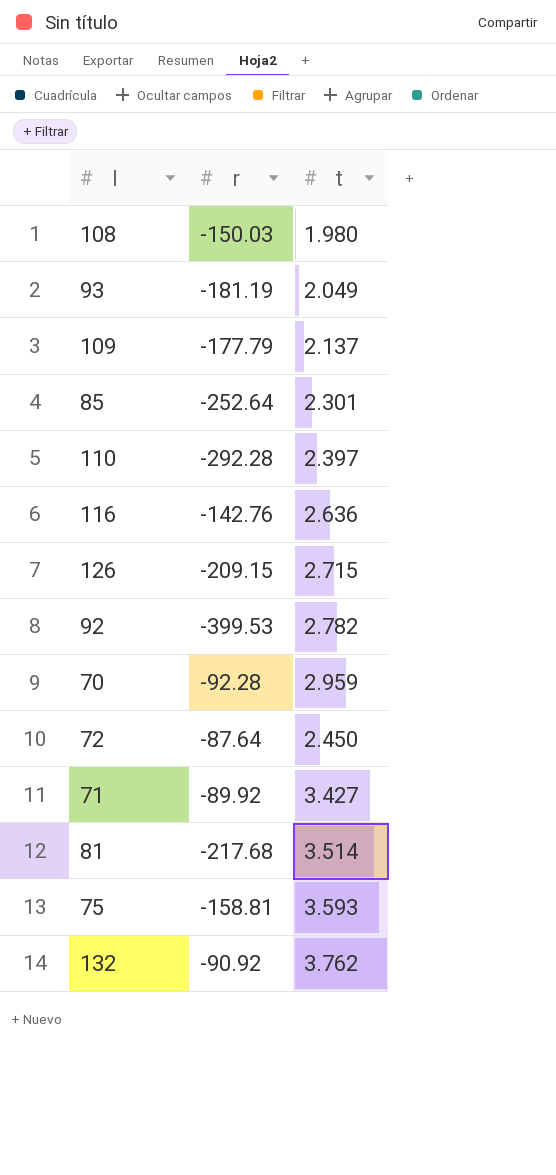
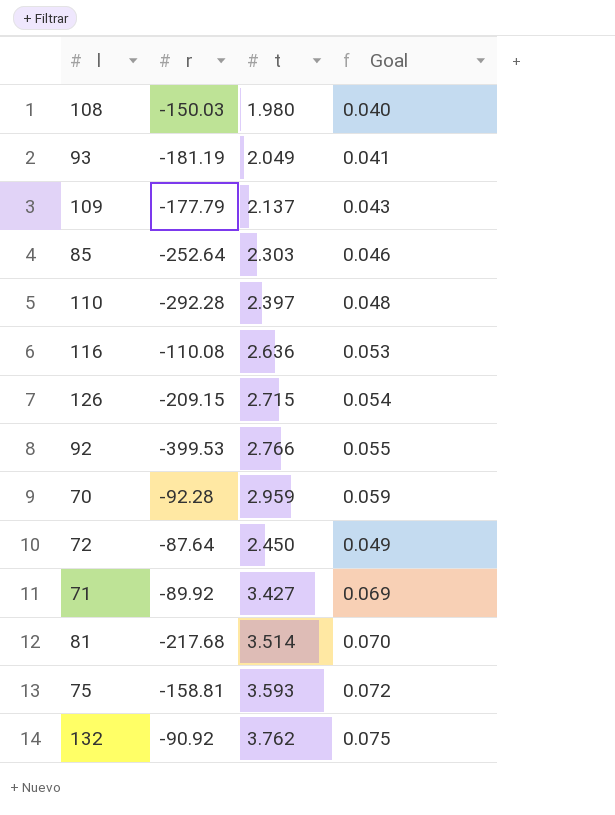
column Goal | formula: none -> [t] * 0.02
85 | t: 2.301 -> 2.303
116 | r: -142.76 -> -110.08
92 | t: 2.782 -> 2.766

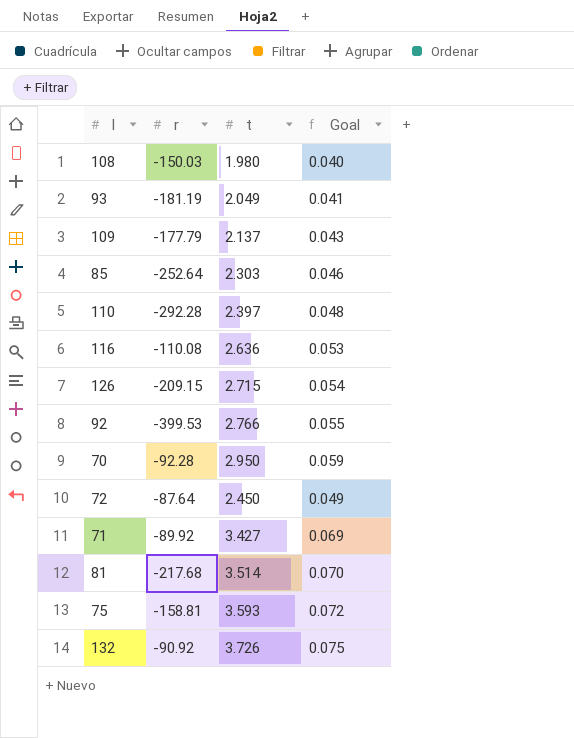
70 | t: 2.959 -> 2.950
132 | t: 3.762 -> 3.726

